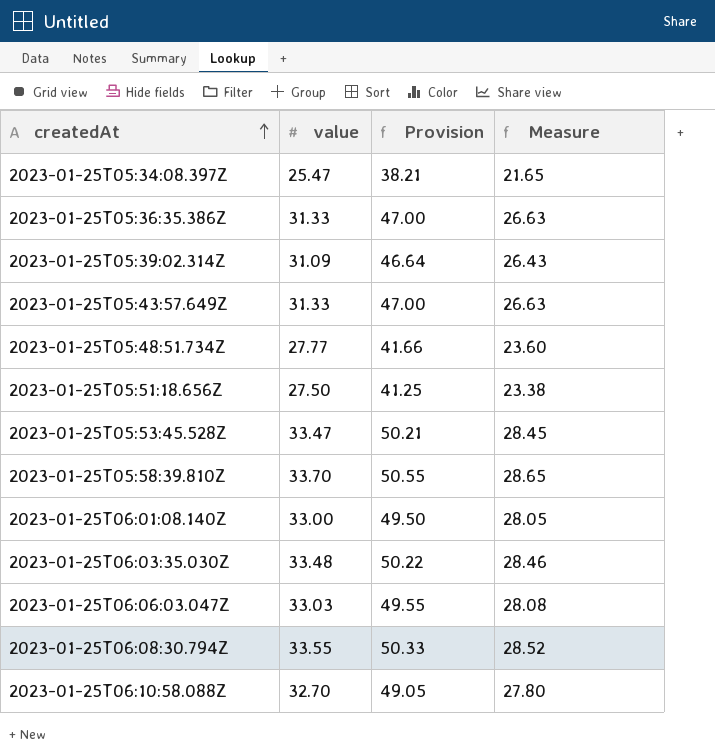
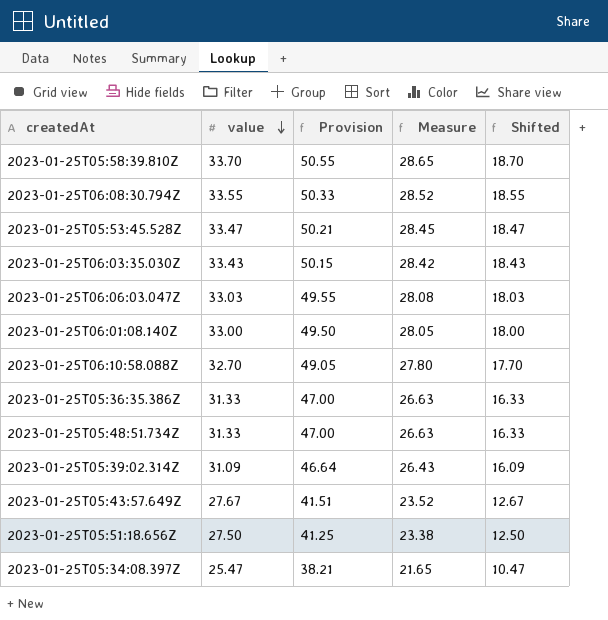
row order: createdAt ascending -> value descending
column Shifted | formula: none -> [value] - 15
2023-01-25T06:03:35.030Z | value: 33.48 -> 33.43
2023-01-25T06:03:35.030Z | Provision: 50.22 -> 50.15
2023-01-25T06:03:35.030Z | Measure: 28.46 -> 28.42
2023-01-25T05:48:51.734Z | value: 27.77 -> 31.33
2023-01-25T05:48:51.734Z | Provision: 41.66 -> 47.00
2023-01-25T05:48:51.734Z | Measure: 23.60 -> 26.63
2023-01-25T05:43:57.649Z | value: 31.33 -> 27.67
2023-01-25T05:43:57.649Z | Provision: 47.00 -> 41.51
2023-01-25T05:43:57.649Z | Measure: 26.63 -> 23.52

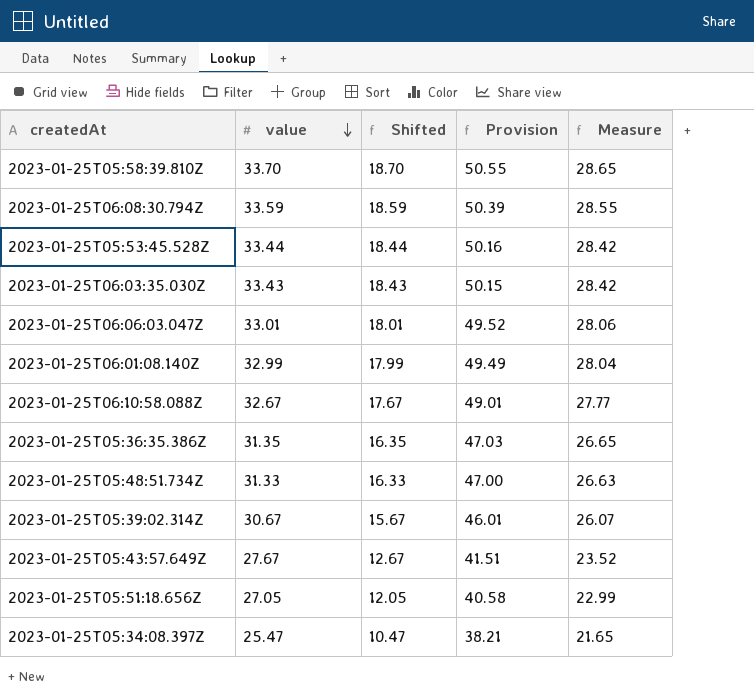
column Shifted | position: 5 -> 3
2023-01-25T06:08:30.794Z | value: 33.55 -> 33.59
2023-01-25T06:08:30.794Z | Shifted: 18.55 -> 18.59
2023-01-25T06:08:30.794Z | Provision: 50.33 -> 50.39
2023-01-25T06:08:30.794Z | Measure: 28.52 -> 28.55
2023-01-25T05:53:45.528Z | value: 33.47 -> 33.44
2023-01-25T05:53:45.528Z | Shifted: 18.47 -> 18.44
2023-01-25T05:53:45.528Z | Provision: 50.21 -> 50.16
2023-01-25T05:53:45.528Z | Measure: 28.45 -> 28.42
2023-01-25T06:06:03.047Z | value: 33.03 -> 33.01
2023-01-25T06:06:03.047Z | Shifted: 18.03 -> 18.01
2023-01-25T06:06:03.047Z | Provision: 49.55 -> 49.52
2023-01-25T06:06:03.047Z | Measure: 28.08 -> 28.06
2023-01-25T06:01:08.140Z | value: 33.00 -> 32.99
2023-01-25T06:01:08.140Z | Shifted: 18.00 -> 17.99
2023-01-25T06:01:08.140Z | Provision: 49.50 -> 49.49
2023-01-25T06:01:08.140Z | Measure: 28.05 -> 28.04
2023-01-25T06:10:58.088Z | value: 32.70 -> 32.67
2023-01-25T06:10:58.088Z | Shifted: 17.70 -> 17.67
2023-01-25T06:10:58.088Z | Provision: 49.05 -> 49.01
2023-01-25T06:10:58.088Z | Measure: 27.80 -> 27.77
2023-01-25T05:36:35.386Z | value: 31.33 -> 31.35
2023-01-25T05:36:35.386Z | Shifted: 16.33 -> 16.35
2023-01-25T05:36:35.386Z | Provision: 47.00 -> 47.03
2023-01-25T05:36:35.386Z | Measure: 26.63 -> 26.65
2023-01-25T05:39:02.314Z | value: 31.09 -> 30.67
2023-01-25T05:39:02.314Z | Shifted: 16.09 -> 15.67
2023-01-25T05:39:02.314Z | Provision: 46.64 -> 46.01
2023-01-25T05:39:02.314Z | Measure: 26.43 -> 26.07
2023-01-25T05:51:18.656Z | value: 27.50 -> 27.05
2023-01-25T05:51:18.656Z | Shifted: 12.50 -> 12.05
2023-01-25T05:51:18.656Z | Provision: 41.25 -> 40.58
2023-01-25T05:51:18.656Z | Measure: 23.38 -> 22.99

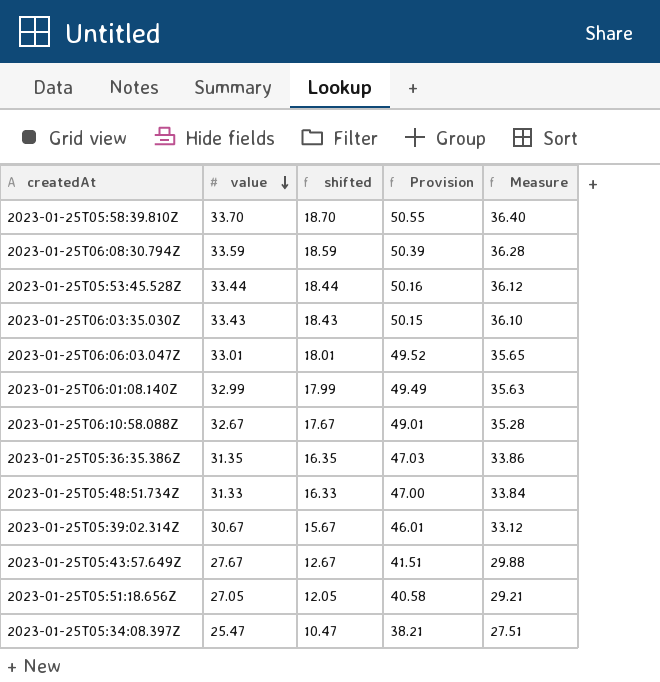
column name: Shifted -> shifted
column Measure | formula: [value] * 0.85 -> [value] * 1.08

